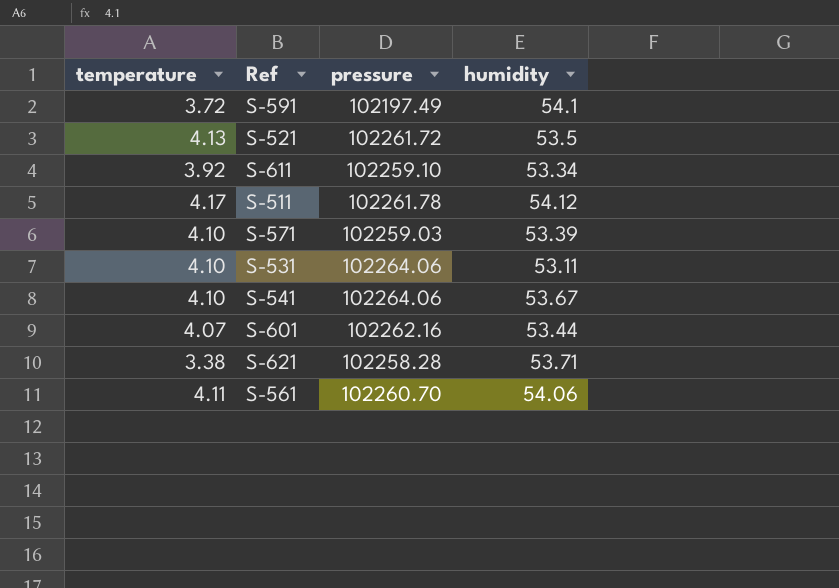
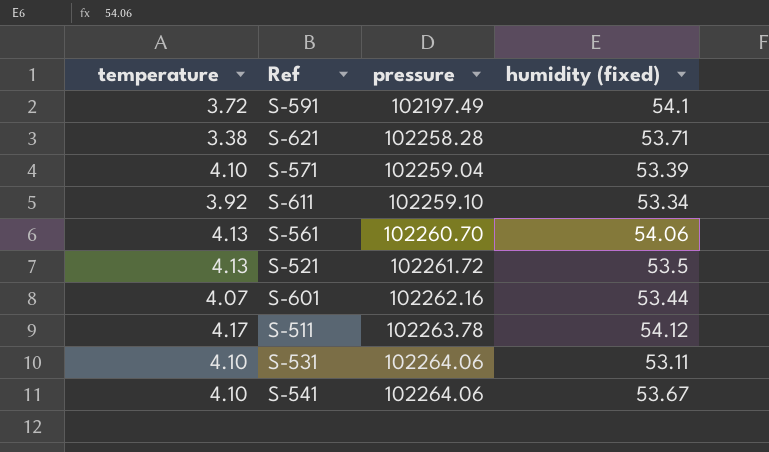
row order: none -> pressure ascending
column name: humidity -> humidity (fixed)
S-571 | pressure: 102259.03 -> 102259.04
S-561 | temperature: 4.11 -> 4.13
S-511 | pressure: 102261.78 -> 102263.78

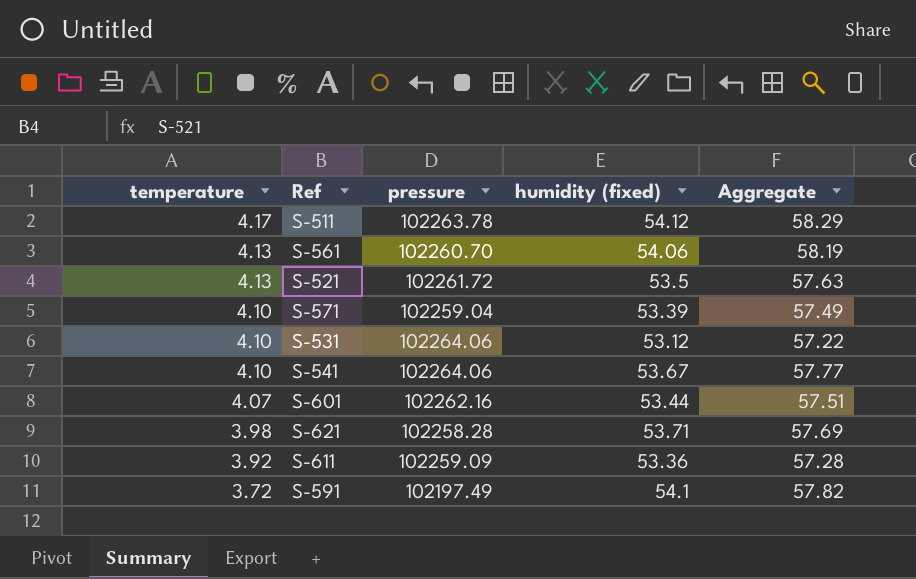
row order: pressure ascending -> temperature descending
column Aggregate | formula: none -> [temperature] + [humidity (fixed)]
S-531 | humidity (fixed): 53.11 -> 53.12
S-621 | temperature: 3.38 -> 3.98
S-611 | pressure: 102259.10 -> 102259.09
S-611 | humidity (fixed): 53.34 -> 53.36

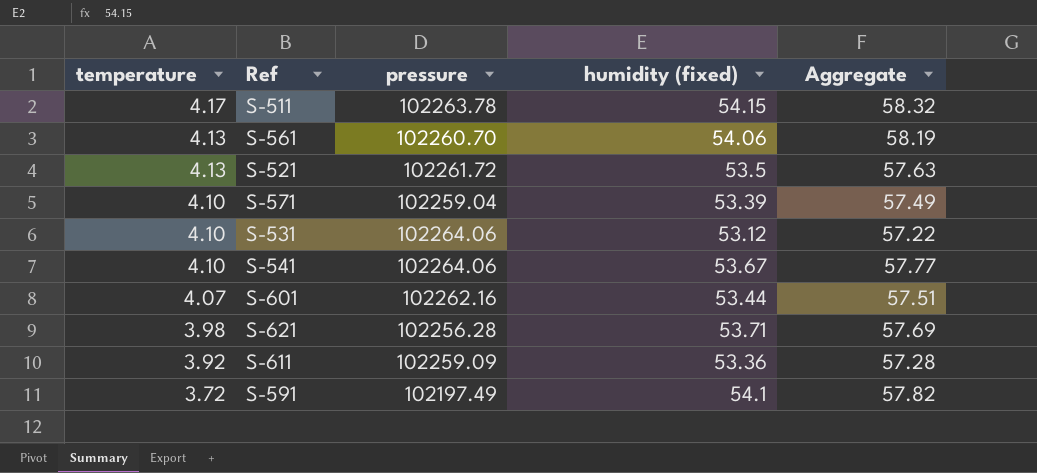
S-511 | humidity (fixed): 54.12 -> 54.15
S-511 | Aggregate: 58.29 -> 58.32
S-621 | pressure: 102258.28 -> 102256.28

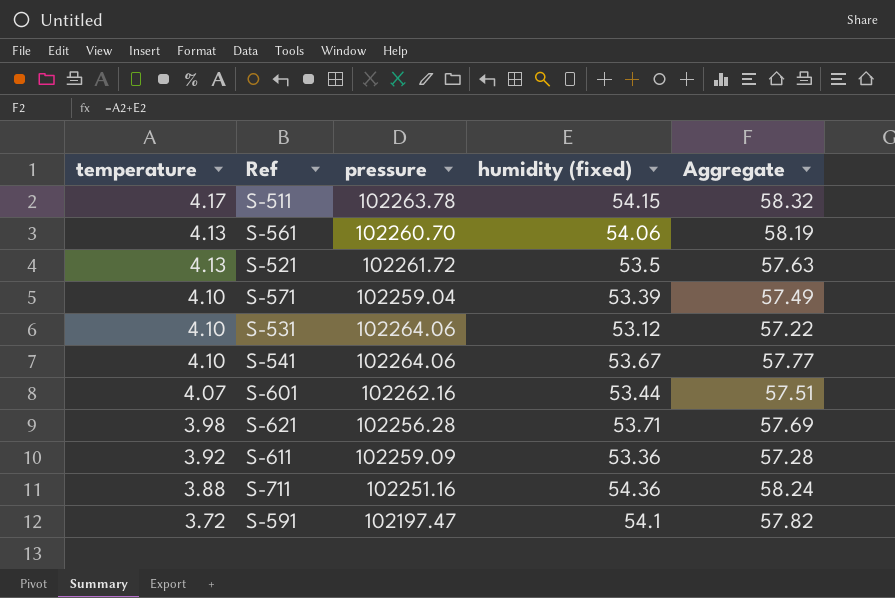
row S-711: none -> 3.88 | 102251.16 | 54.36 | 58.24
S-591 | pressure: 102197.49 -> 102197.47

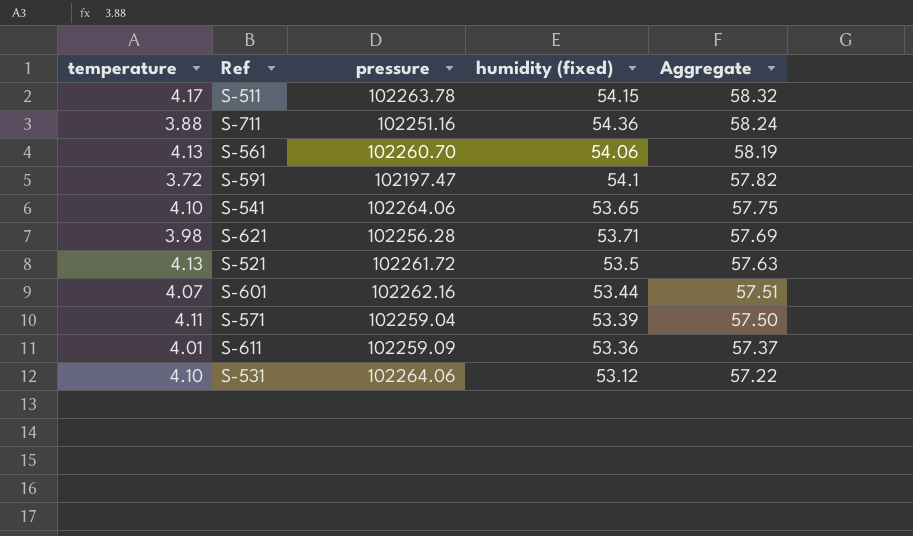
row order: temperature descending -> Aggregate descending
S-541 | humidity (fixed): 53.67 -> 53.65
S-541 | Aggregate: 57.77 -> 57.75
S-571 | temperature: 4.10 -> 4.11
S-571 | Aggregate: 57.49 -> 57.50
S-611 | temperature: 3.92 -> 4.01
S-611 | Aggregate: 57.28 -> 57.37

